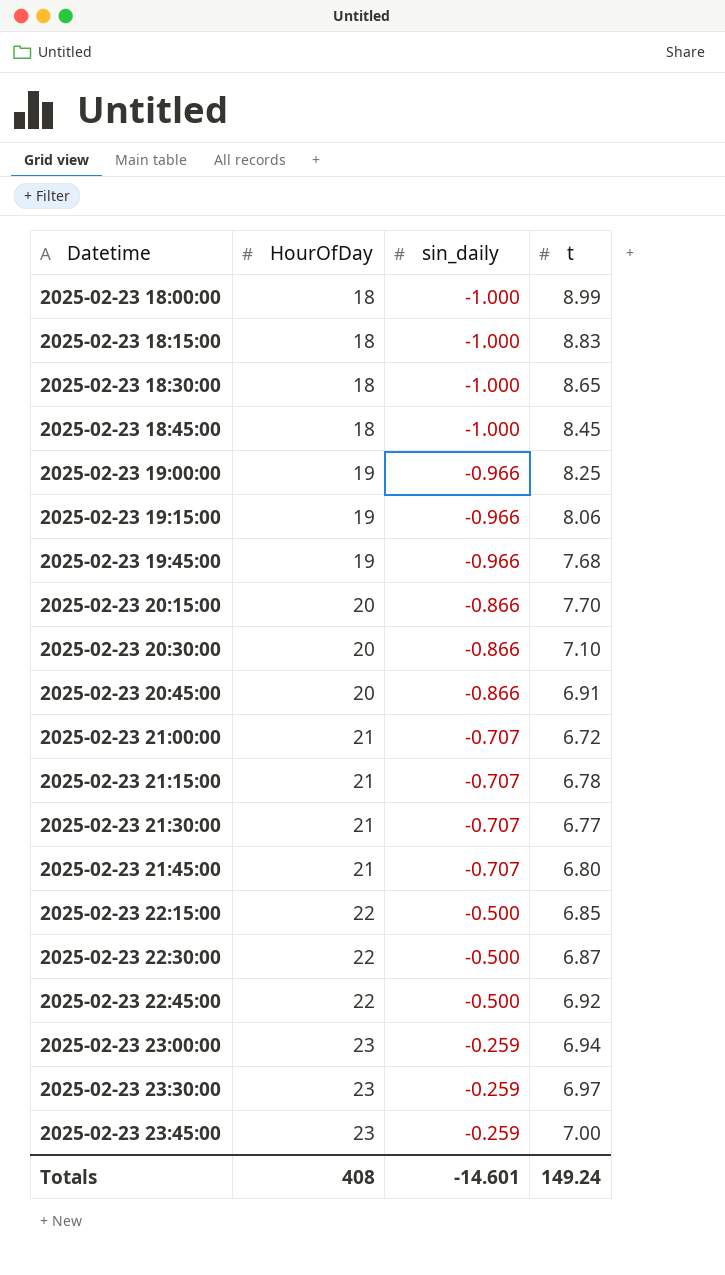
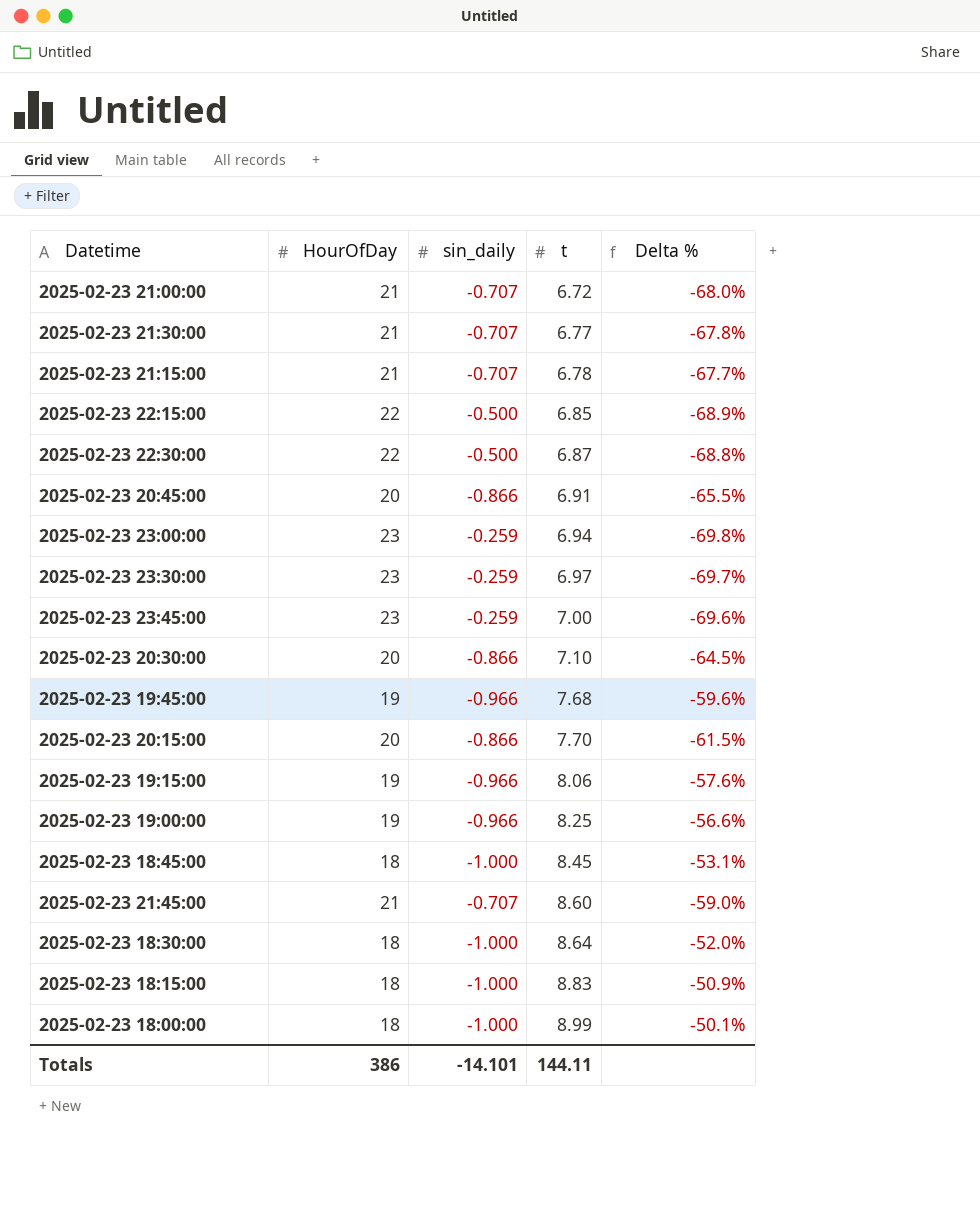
row order: Datetime ascending -> t ascending
column Delta % | formula: none -> ([t] - [HourOfDay]) / [HourOfDay]
row 2025-02-23 22:45:00: 22 | -0.500 | 6.92 -> none
2025-02-23 21:45:00 | t: 6.80 -> 8.60
2025-02-23 18:30:00 | t: 8.65 -> 8.64
Totals | HourOfDay: 408 -> 386
Totals | sin_daily: -14.601 -> -14.101
Totals | t: 149.24 -> 144.11

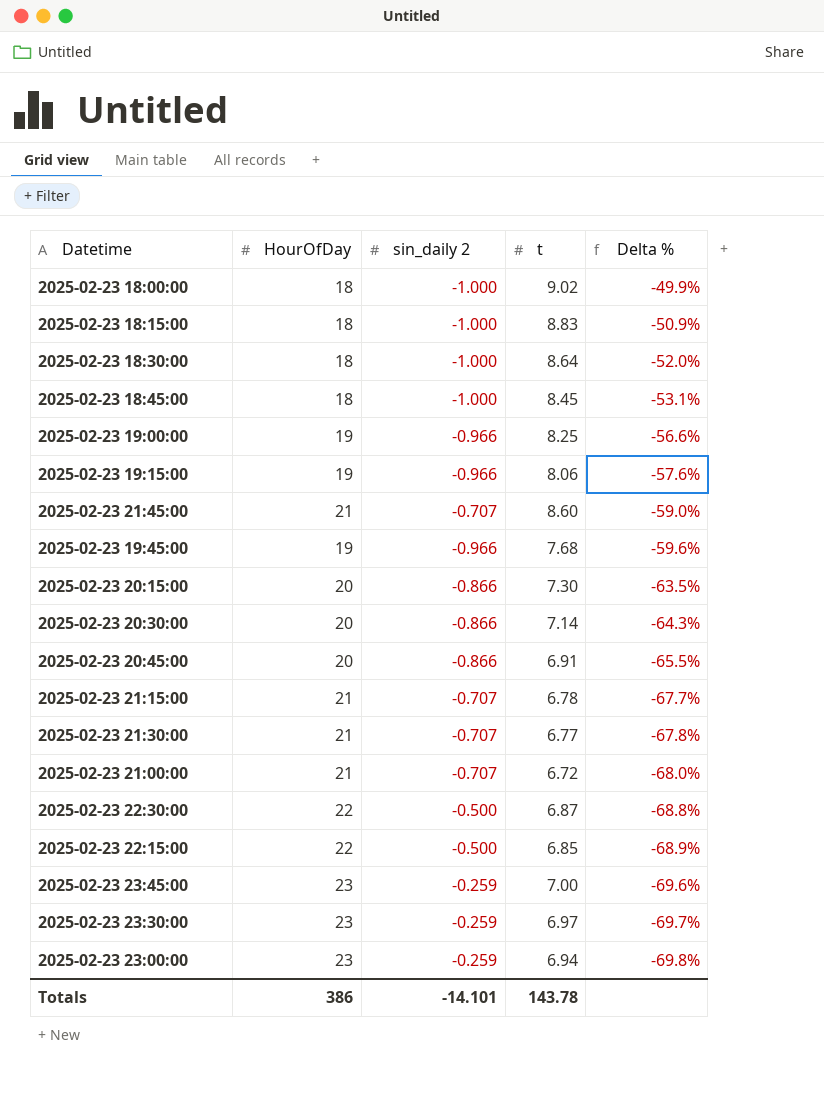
row order: t ascending -> Delta % descending
column name: sin_daily -> sin_daily 2
2025-02-23 18:00:00 | t: 8.99 -> 9.02
2025-02-23 18:00:00 | Delta %: -50.1% -> -49.9%
2025-02-23 20:15:00 | t: 7.70 -> 7.30
2025-02-23 20:15:00 | Delta %: -61.5% -> -63.5%
2025-02-23 20:30:00 | t: 7.10 -> 7.14
2025-02-23 20:30:00 | Delta %: -64.5% -> -64.3%
Totals | t: 144.11 -> 143.78

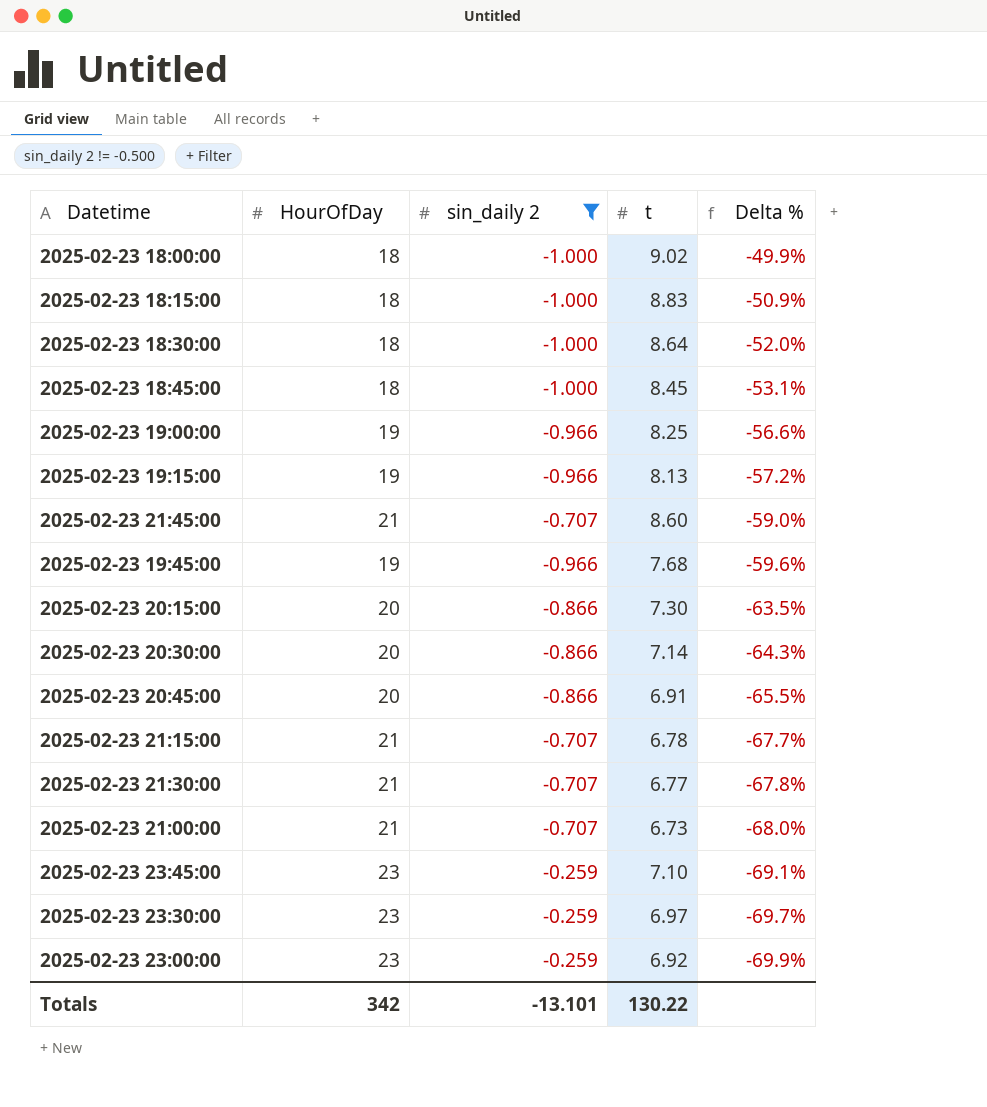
filter: none -> sin_daily 2 != -0.500
2025-02-23 19:15:00 | t: 8.06 -> 8.13
2025-02-23 19:15:00 | Delta %: -57.6% -> -57.2%
2025-02-23 21:00:00 | t: 6.72 -> 6.73
2025-02-23 23:45:00 | t: 7.00 -> 7.10
2025-02-23 23:45:00 | Delta %: -69.6% -> -69.1%
2025-02-23 23:00:00 | t: 6.94 -> 6.92
2025-02-23 23:00:00 | Delta %: -69.8% -> -69.9%
Totals | HourOfDay: 386 -> 342
Totals | sin_daily 2: -14.101 -> -13.101
Totals | t: 143.78 -> 130.22

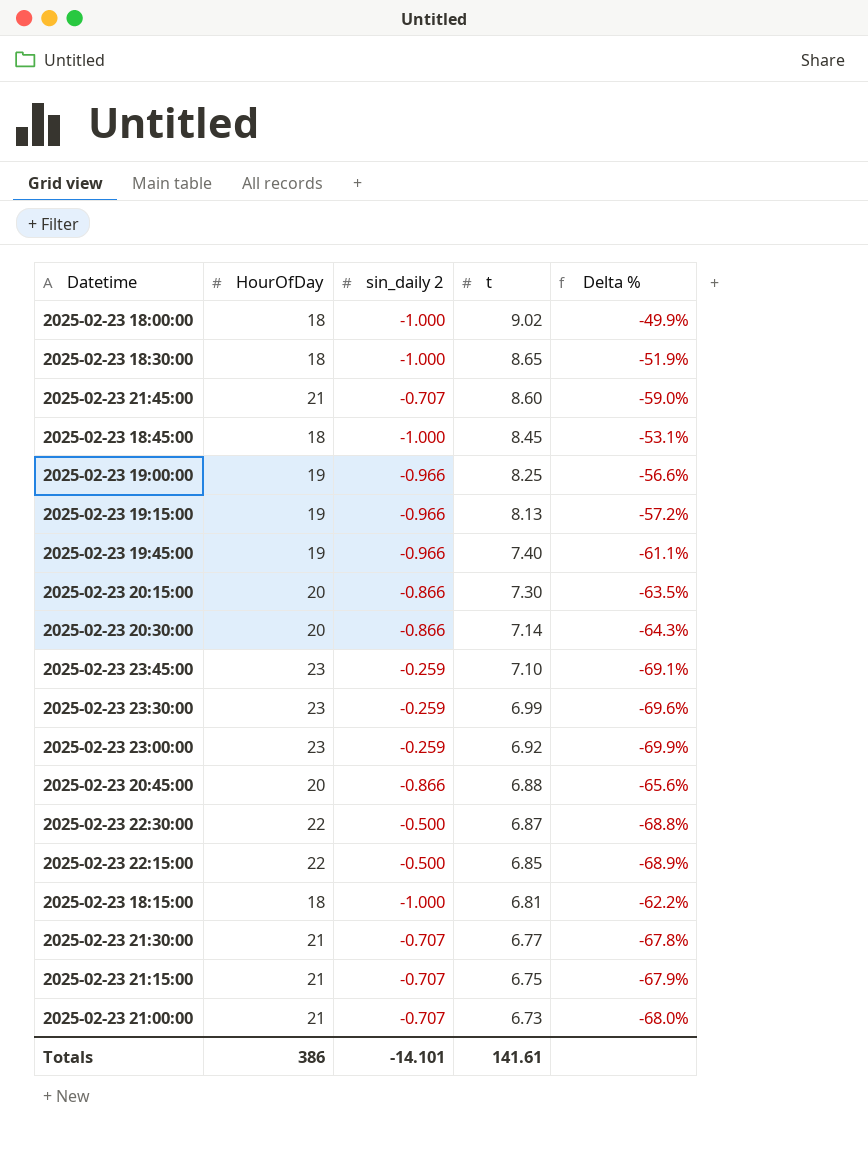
filter: sin_daily 2 != -0.500 -> none
row order: Delta % descending -> t descending
2025-02-23 18:30:00 | t: 8.64 -> 8.65
2025-02-23 18:30:00 | Delta %: -52.0% -> -51.9%
2025-02-23 19:45:00 | t: 7.68 -> 7.40
2025-02-23 19:45:00 | Delta %: -59.6% -> -61.1%
2025-02-23 23:30:00 | t: 6.97 -> 6.99
2025-02-23 23:30:00 | Delta %: -69.7% -> -69.6%
2025-02-23 20:45:00 | t: 6.91 -> 6.88
2025-02-23 20:45:00 | Delta %: -65.5% -> -65.6%
2025-02-23 18:15:00 | t: 8.83 -> 6.81
2025-02-23 18:15:00 | Delta %: -50.9% -> -62.2%
2025-02-23 21:15:00 | t: 6.78 -> 6.75
2025-02-23 21:15:00 | Delta %: -67.7% -> -67.9%
Totals | HourOfDay: 342 -> 386
Totals | sin_daily 2: -13.101 -> -14.101
Totals | t: 130.22 -> 141.61

